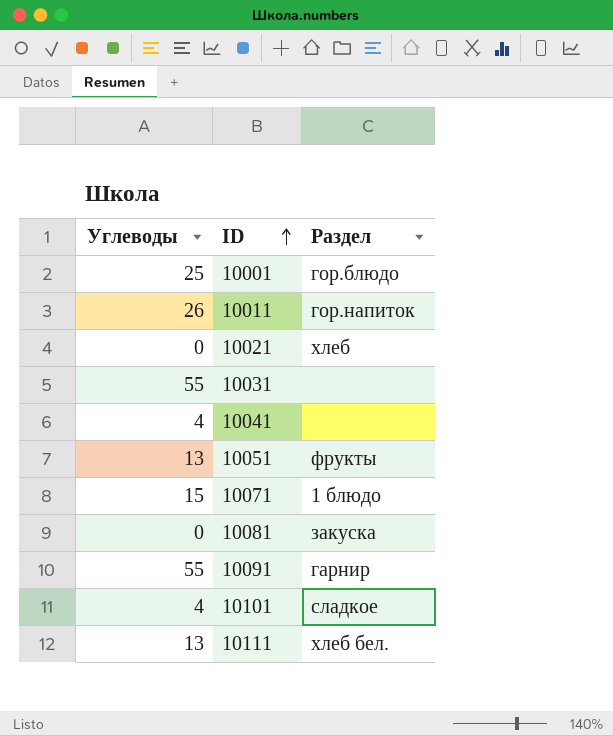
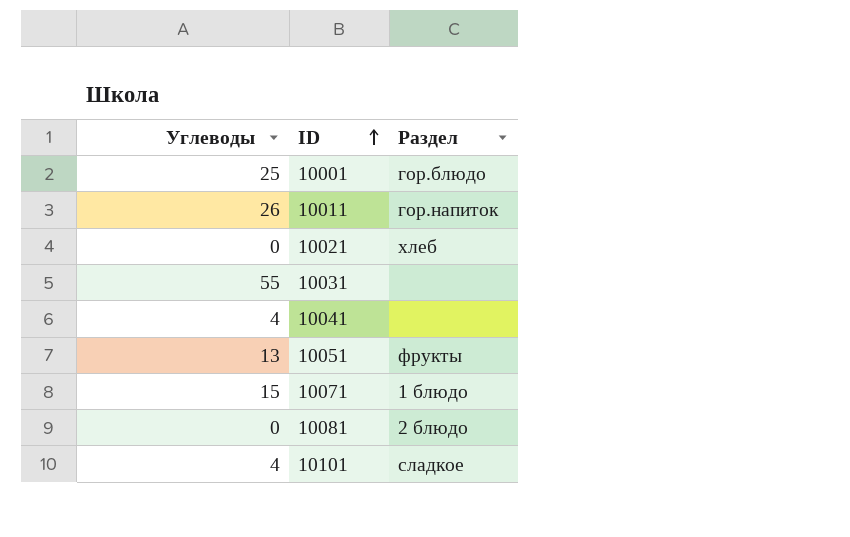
row 10091: 55 | гарнир -> none
row 10111: 13 | хлеб бел. -> none
10081 | Раздел: закуска -> 2 блюдо

